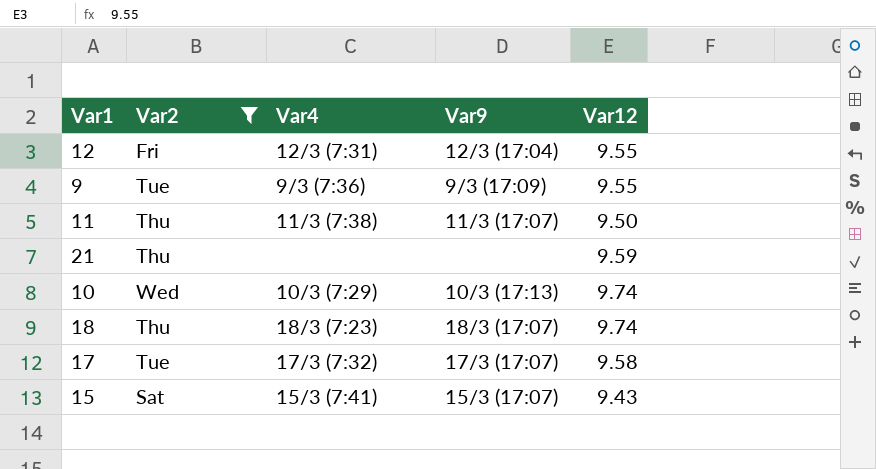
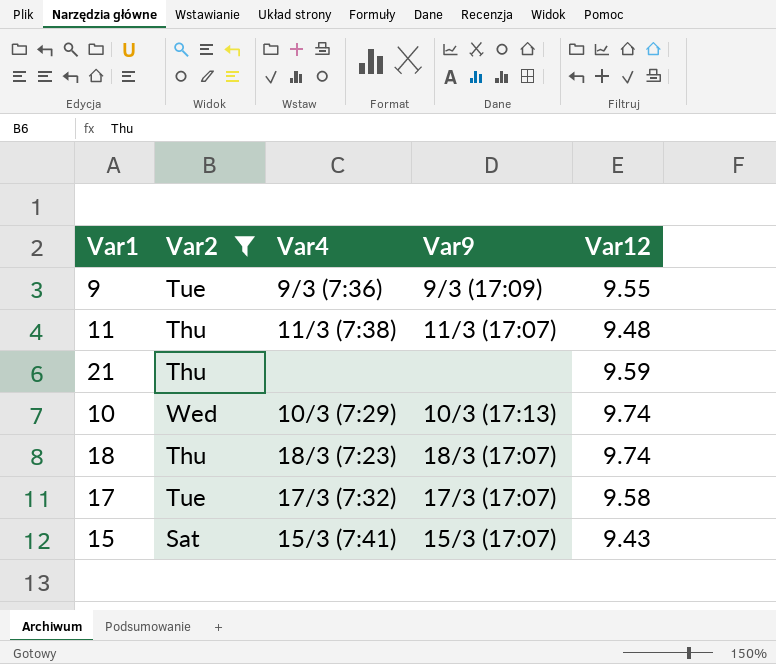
row 12: Fri | 12/3 (7:31) | 12/3 (17:04) | 9.55 -> none
11 | Var12: 9.50 -> 9.48

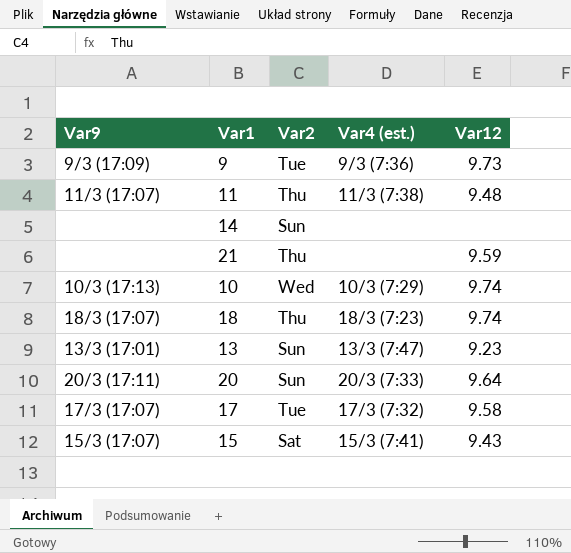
filter: Var2 != Sun -> none
column Var9 | position: 4 -> 1
column name: Var4 -> Var4 (est.)
9 | Var12: 9.55 -> 9.73

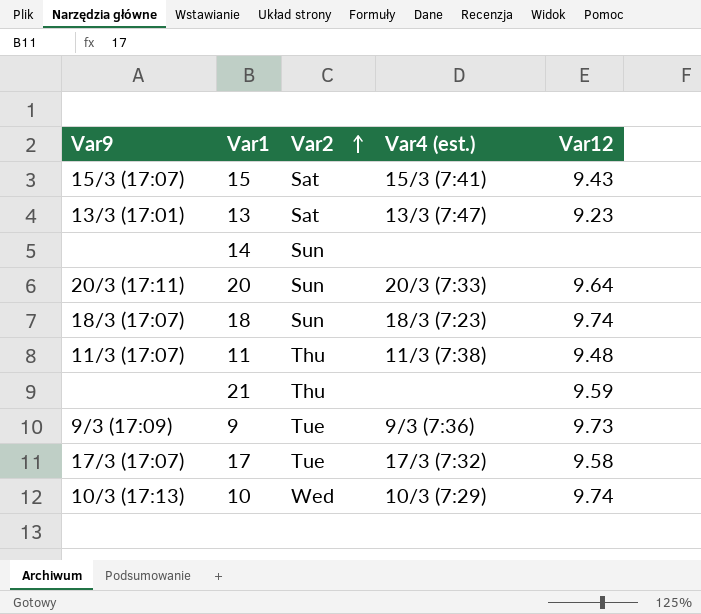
row order: none -> Var2 ascending
13 | Var2: Sun -> Sat
18 | Var2: Thu -> Sun

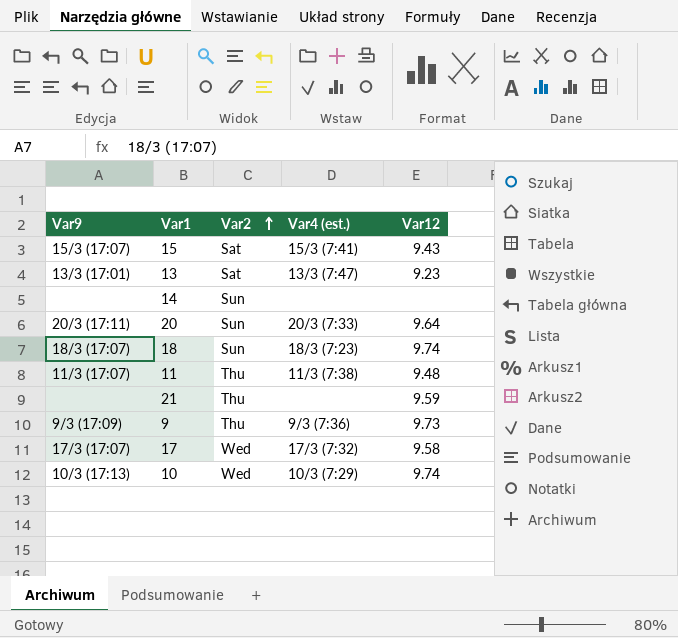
9 | Var2: Tue -> Thu
17 | Var2: Tue -> Wed

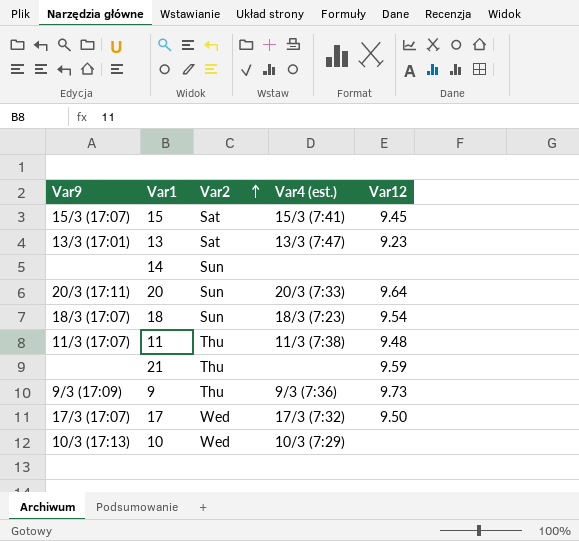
15 | Var12: 9.43 -> 9.45
18 | Var12: 9.74 -> 9.54
17 | Var12: 9.58 -> 9.50
10 | Var12: 9.74 -> none

